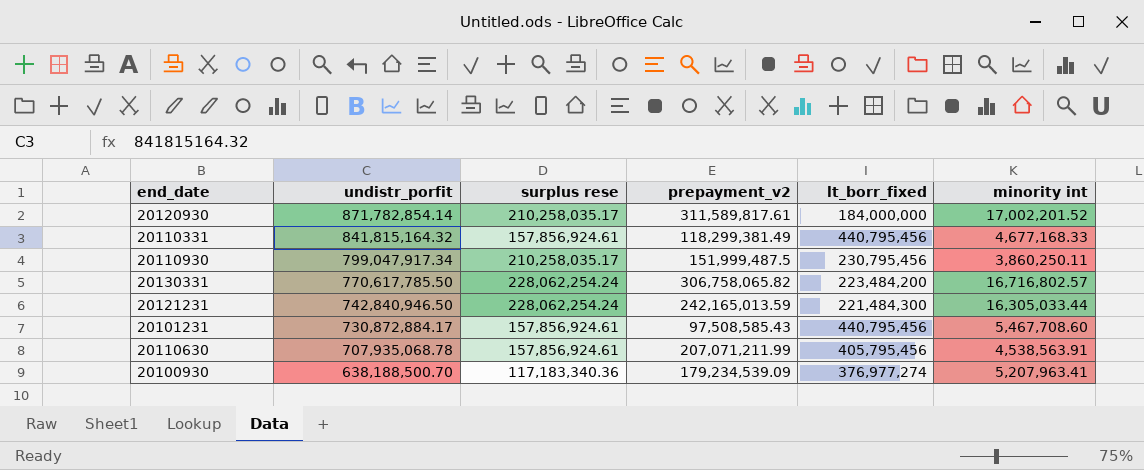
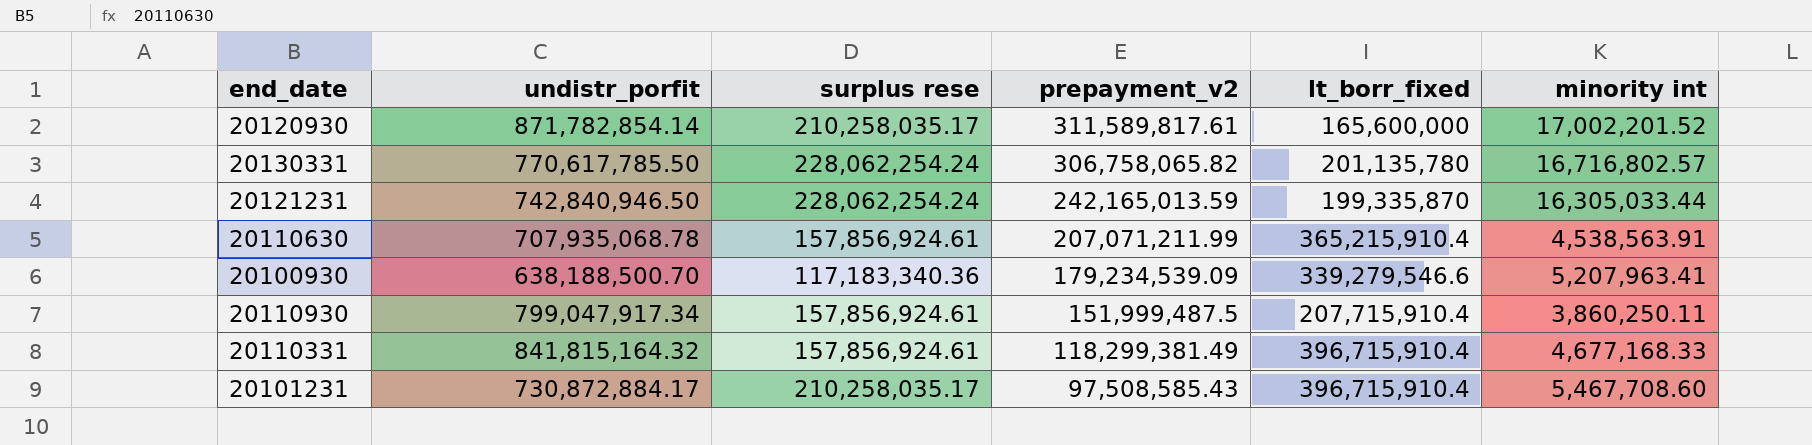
row order: undistr_porfit descending -> prepayment_v2 descending
20120930 | lt_borr_fixed: 184,000,000 -> 165,600,000
20130331 | lt_borr_fixed: 223,484,200 -> 201,135,780
20121231 | lt_borr_fixed: 221,484,300 -> 199,335,870
20110630 | lt_borr_fixed: 405,795,456 -> 365,215,910.4
20100930 | lt_borr_fixed: 376,977,274 -> 339,279,546.6
20110930 | surplus rese: 210,258,035.17 -> 157,856,924.61
20110930 | lt_borr_fixed: 230,795,456 -> 207,715,910.4
20110331 | lt_borr_fixed: 440,795,456 -> 396,715,910.4
20101231 | surplus rese: 157,856,924.61 -> 210,258,035.17
20101231 | lt_borr_fixed: 440,795,456 -> 396,715,910.4

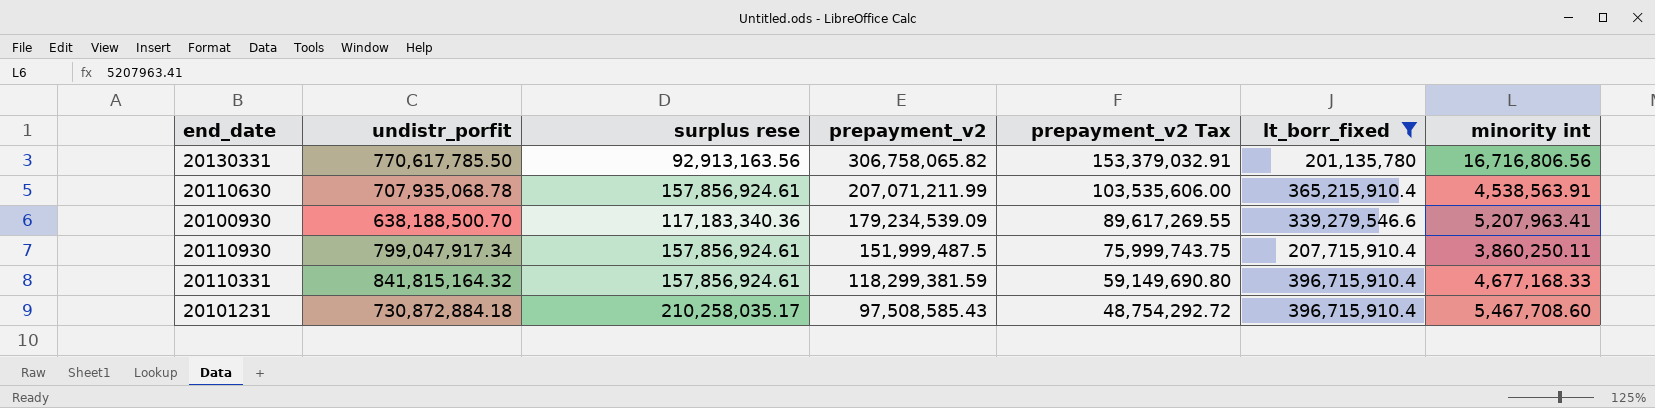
filter: none -> lt_borr_fixed >= 201,135,780
column prepayment_v2 Tax | formula: none -> [prepayment_v2] * 0.5
20130331 | surplus rese: 228,062,254.24 -> 92,913,163.56
20130331 | minority int: 16,716,802.57 -> 16,716,806.56
20110331 | prepayment_v2: 118,299,381.49 -> 118,299,381.59
20101231 | undistr_porfit: 730,872,884.17 -> 730,872,884.18

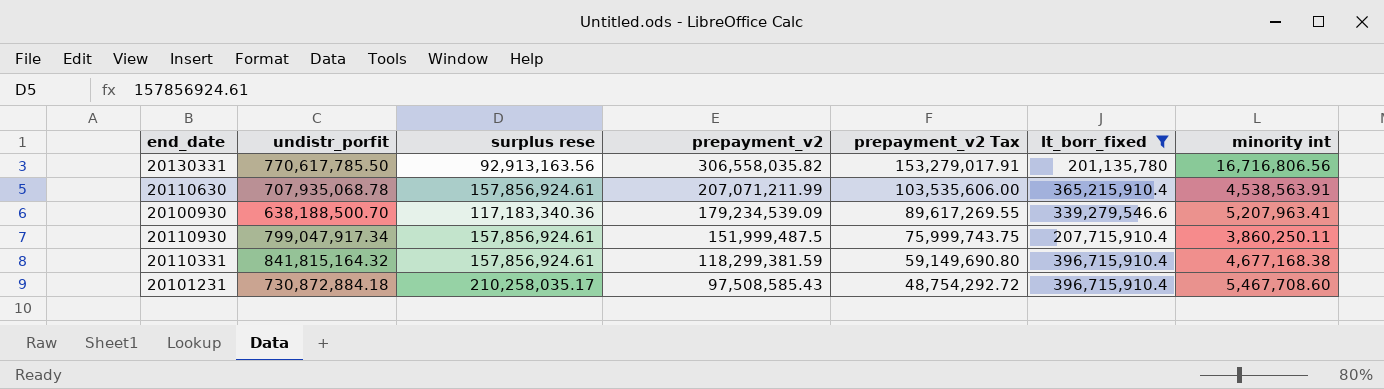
20130331 | prepayment_v2: 306,758,065.82 -> 306,558,035.82
20130331 | prepayment_v2 Tax: 153,379,032.91 -> 153,279,017.91
20110331 | minority int: 4,677,168.33 -> 4,677,168.38

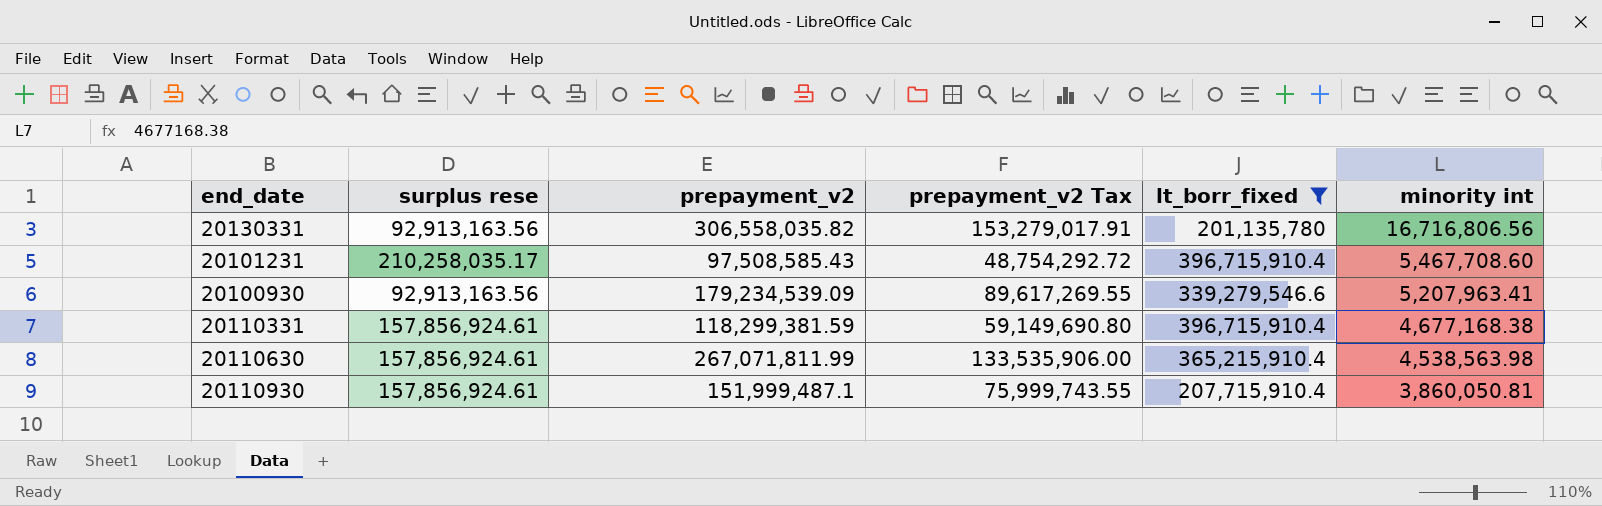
row order: prepayment_v2 descending -> minority int descending
column undistr_porfit | position: 2 -> none
20100930 | surplus rese: 117,183,340.36 -> 92,913,163.56
20110630 | prepayment_v2: 207,071,211.99 -> 267,071,811.99
20110630 | prepayment_v2 Tax: 103,535,606.00 -> 133,535,906.00
20110630 | minority int: 4,538,563.91 -> 4,538,563.98
20110930 | prepayment_v2: 151,999,487.5 -> 151,999,487.1
20110930 | prepayment_v2 Tax: 75,999,743.75 -> 75,999,743.55
20110930 | minority int: 3,860,250.11 -> 3,860,050.81

